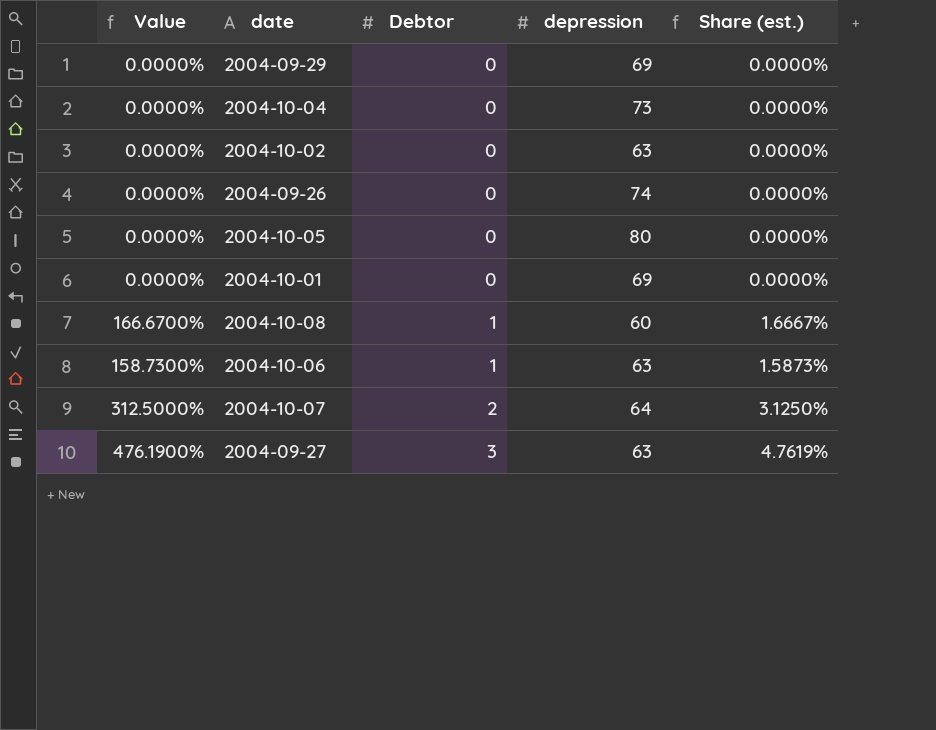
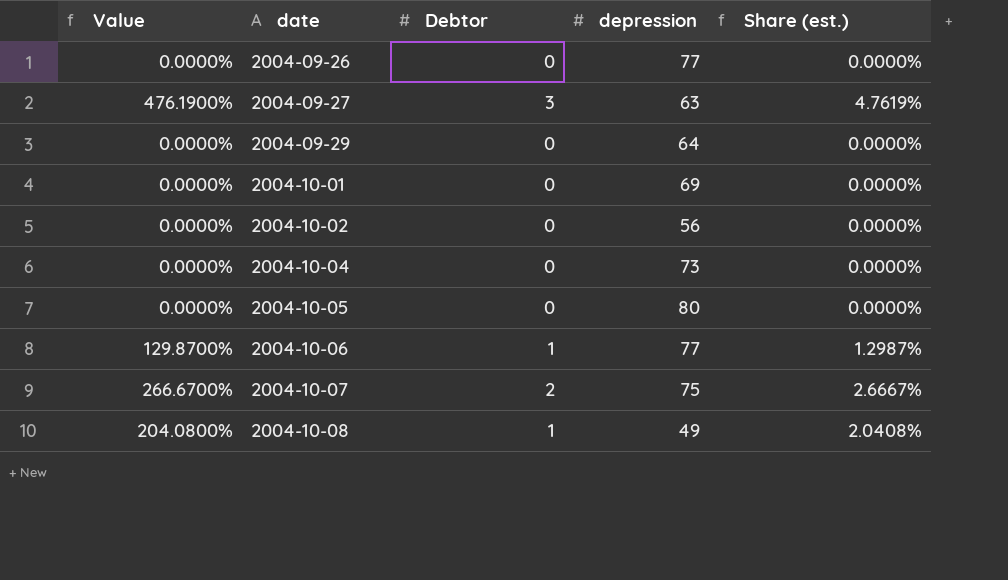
row order: Debtor ascending -> date ascending
2004-09-26 | depression: 74 -> 77
2004-09-29 | depression: 69 -> 64
2004-10-02 | depression: 63 -> 56
2004-10-06 | Value: 158.7300% -> 129.8700%
2004-10-06 | depression: 63 -> 77
2004-10-06 | Share (est.): 1.5873% -> 1.2987%
2004-10-07 | Value: 312.5000% -> 266.6700%
2004-10-07 | depression: 64 -> 75
2004-10-07 | Share (est.): 3.1250% -> 2.6667%
2004-10-08 | Value: 166.6700% -> 204.0800%
2004-10-08 | depression: 60 -> 49
2004-10-08 | Share (est.): 1.6667% -> 2.0408%

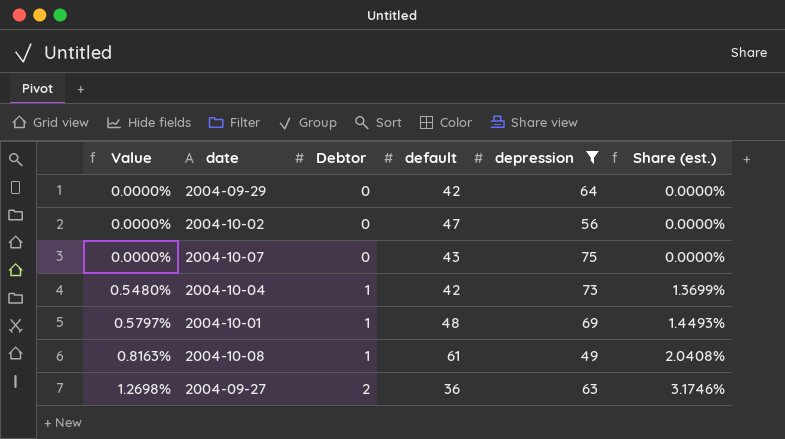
filter: none -> depression <= 75
row order: date ascending -> Value ascending
column Value | formula: [Share (est.)] * 100 -> [Share (est.)] * 0.4
column default | position: none -> 4
2004-10-07 | Debtor: 2 -> 0
2004-10-07 | Share (est.): 2.6667% -> 0.0000%
2004-10-04 | Debtor: 0 -> 1
2004-10-04 | Share (est.): 0.0000% -> 1.3699%
2004-10-01 | Debtor: 0 -> 1
2004-10-01 | Share (est.): 0.0000% -> 1.4493%
2004-09-27 | Debtor: 3 -> 2
2004-09-27 | Share (est.): 4.7619% -> 3.1746%

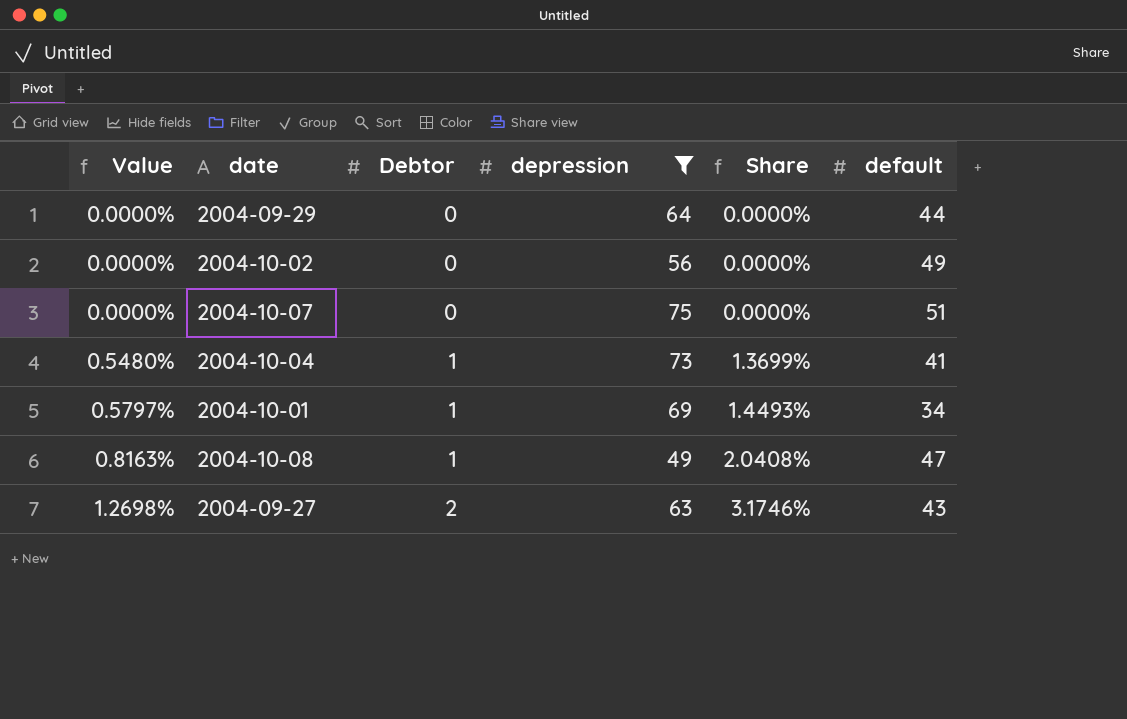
column name: Share (est.) -> Share
column default | position: 4 -> 6
2004-09-29 | default: 42 -> 44
2004-10-02 | default: 47 -> 49
2004-10-07 | default: 43 -> 51
2004-10-04 | default: 42 -> 41
2004-10-01 | default: 48 -> 34
2004-10-08 | default: 61 -> 47
2004-09-27 | default: 36 -> 43

